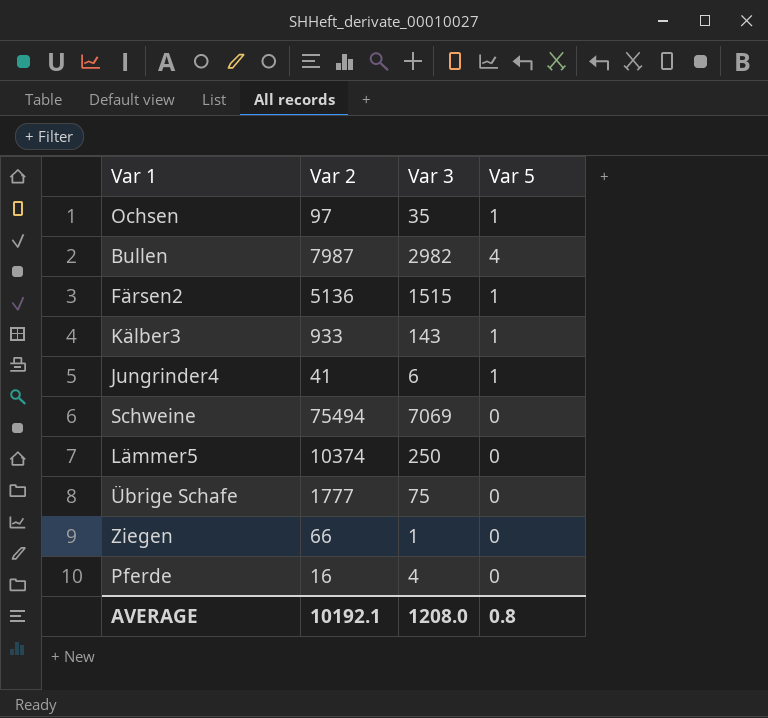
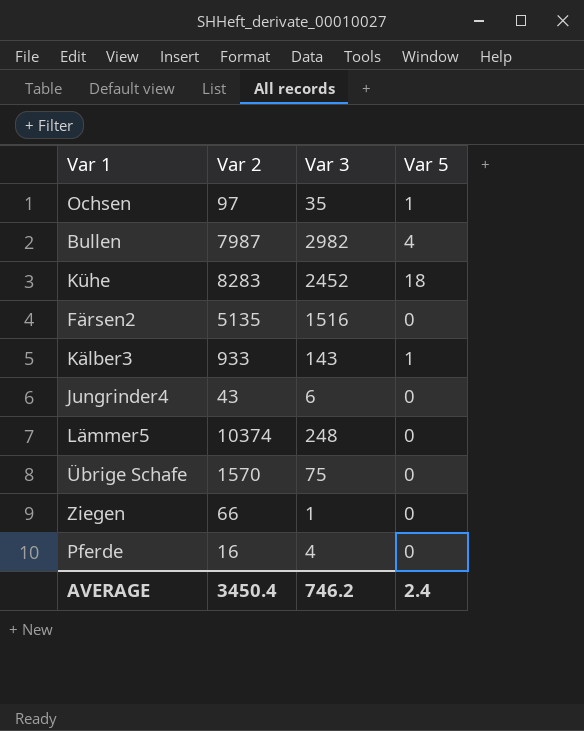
row Schweine: 75494 | 7069 | 0 -> none
row Kühe: none -> 8283 | 2452 | 18
Färsen2 | Var 2: 5136 -> 5135
Färsen2 | Var 3: 1515 -> 1516
Färsen2 | Var 5: 1 -> 0
Jungrinder4 | Var 2: 41 -> 43
Jungrinder4 | Var 5: 1 -> 0
Lämmer5 | Var 3: 250 -> 248
Übrige Schafe | Var 2: 1777 -> 1570
AVERAGE | Var 2: 10192.1 -> 3450.4
AVERAGE | Var 3: 1208.0 -> 746.2
AVERAGE | Var 5: 0.8 -> 2.4

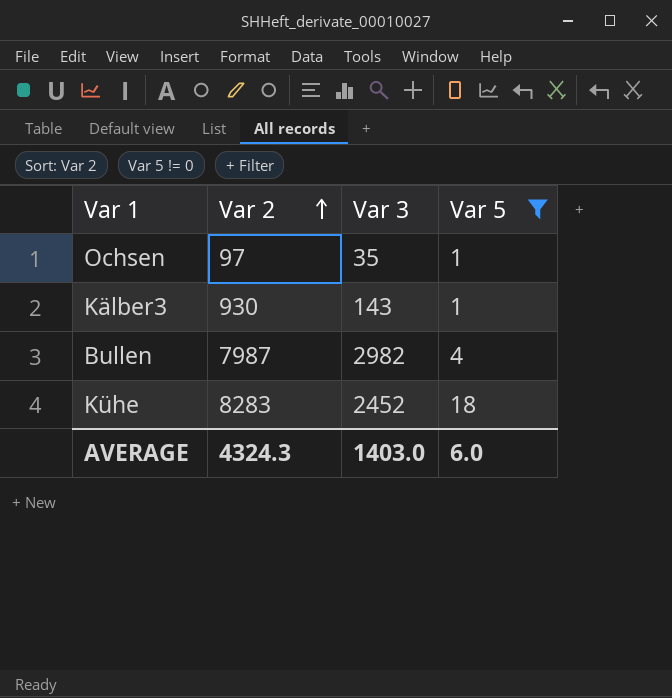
filter: none -> Var 5 != 0
row order: none -> Var 2 ascending
Kälber3 | Var 2: 933 -> 930
AVERAGE | Var 2: 3450.4 -> 4324.3
AVERAGE | Var 3: 746.2 -> 1403.0
AVERAGE | Var 5: 2.4 -> 6.0

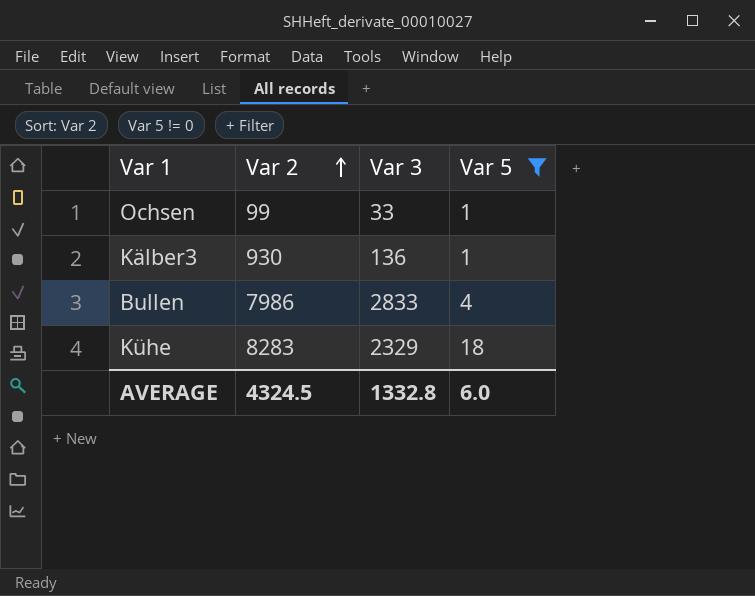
Ochsen | Var 2: 97 -> 99
Ochsen | Var 3: 35 -> 33
Kälber3 | Var 3: 143 -> 136
Bullen | Var 2: 7987 -> 7986
Bullen | Var 3: 2982 -> 2833
Kühe | Var 3: 2452 -> 2329
AVERAGE | Var 2: 4324.3 -> 4324.5
AVERAGE | Var 3: 1403.0 -> 1332.8

